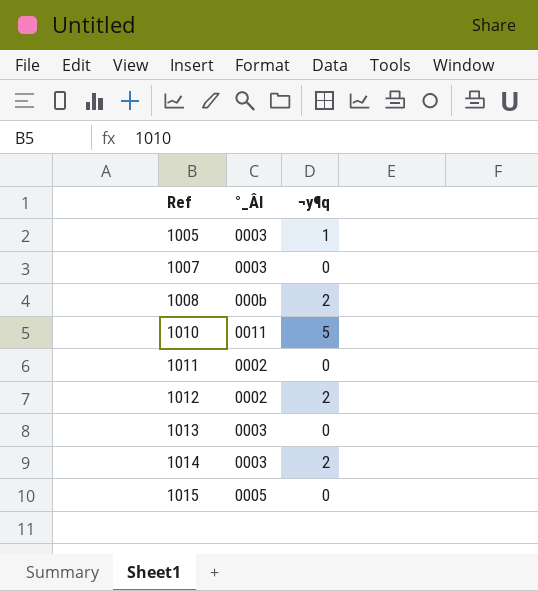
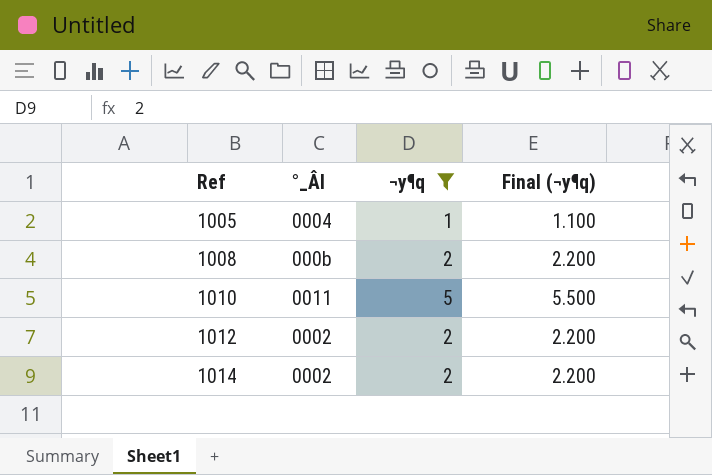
filter: none -> ¬y¶q != 0
column Final (¬y¶q) | formula: none -> [¬y¶q] * 1.1
1005 | °_ÂI: 0003 -> 0004
1014 | °_ÂI: 0003 -> 0002

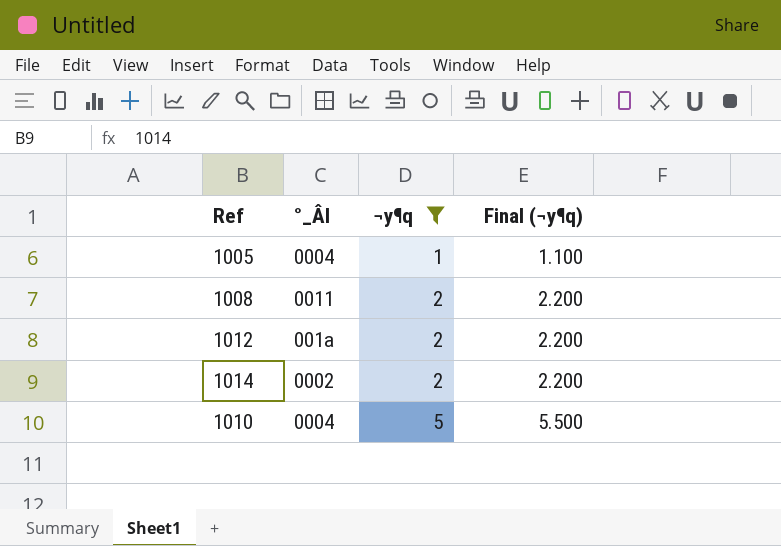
row order: Ref ascending -> ¬y¶q ascending
1008 | °_ÂI: 000b -> 0011
1012 | °_ÂI: 0002 -> 001a
1010 | °_ÂI: 0011 -> 0004

